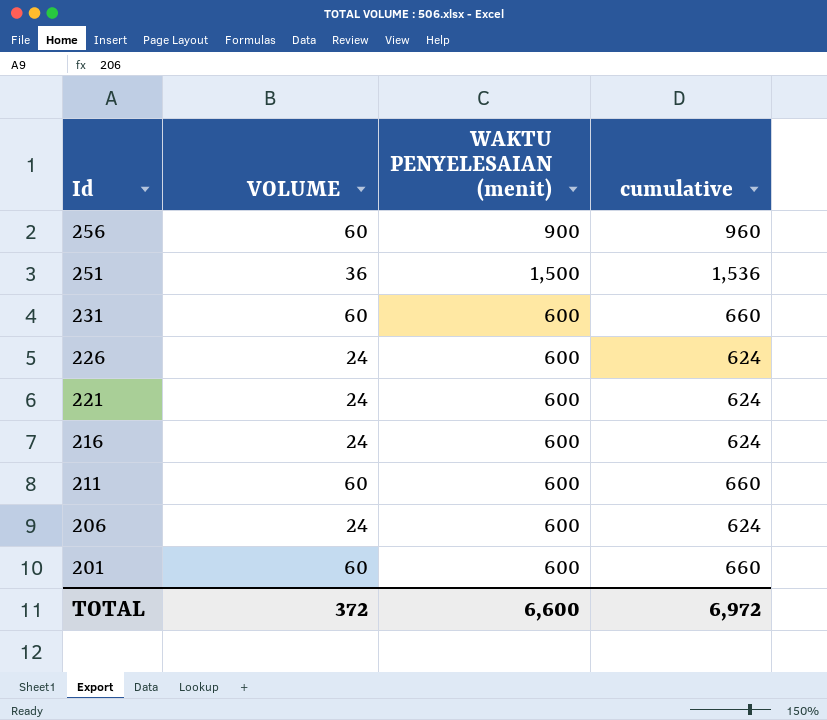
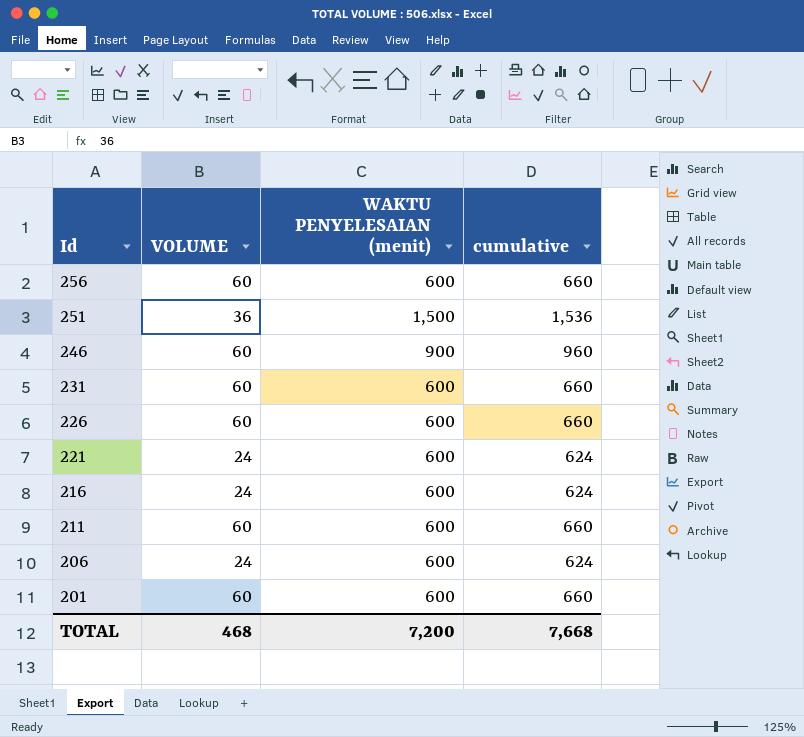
256 | WAKTU PENYELESAIAN (menit): 900 -> 600
256 | cumulative: 960 -> 660
row 246: none -> 60 | 900 | 960
226 | VOLUME: 24 -> 60
226 | cumulative: 624 -> 660
TOTAL | VOLUME: 372 -> 468
TOTAL | WAKTU PENYELESAIAN (menit): 6,600 -> 7,200
TOTAL | cumulative: 6,972 -> 7,668

